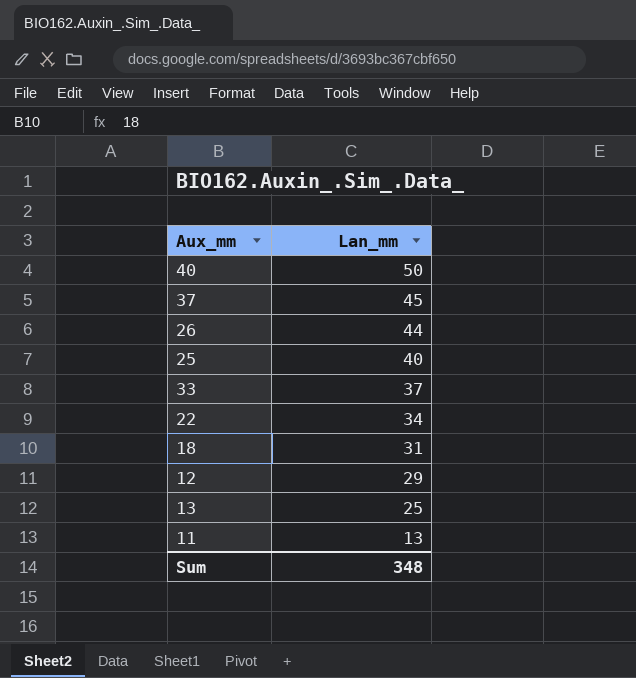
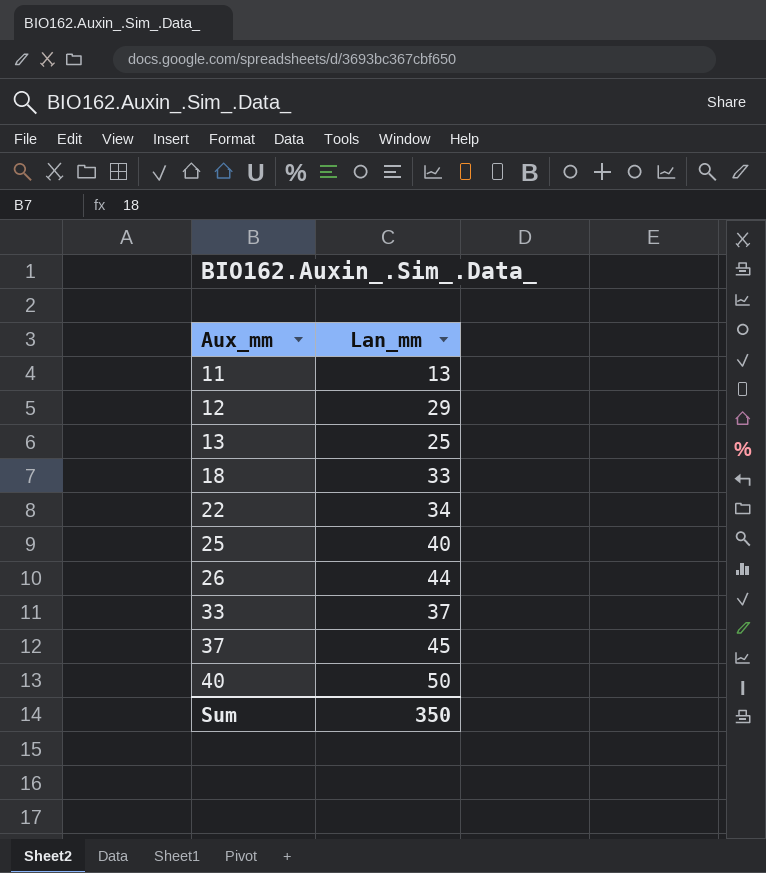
row order: Lan_mm descending -> Aux_mm ascending
18 | Lan_mm: 31 -> 33
Sum | Lan_mm: 348 -> 350

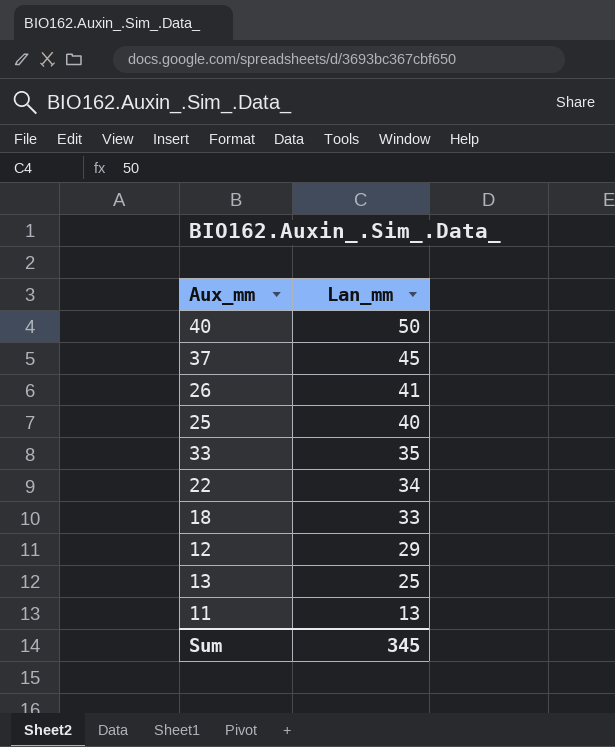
row order: Aux_mm ascending -> Lan_mm descending
26 | Lan_mm: 44 -> 41
33 | Lan_mm: 37 -> 35
Sum | Lan_mm: 350 -> 345

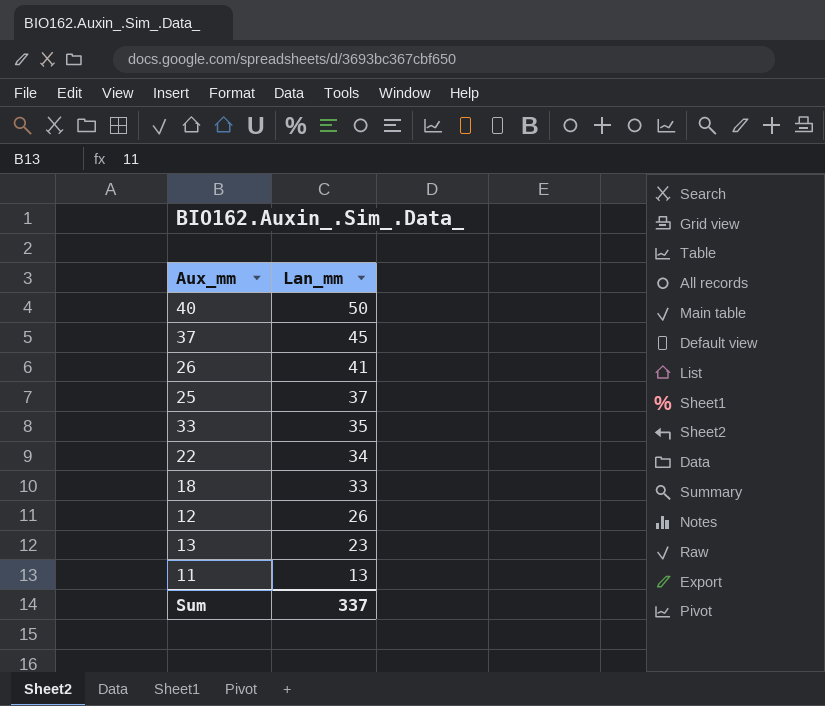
25 | Lan_mm: 40 -> 37
12 | Lan_mm: 29 -> 26
13 | Lan_mm: 25 -> 23
Sum | Lan_mm: 345 -> 337

